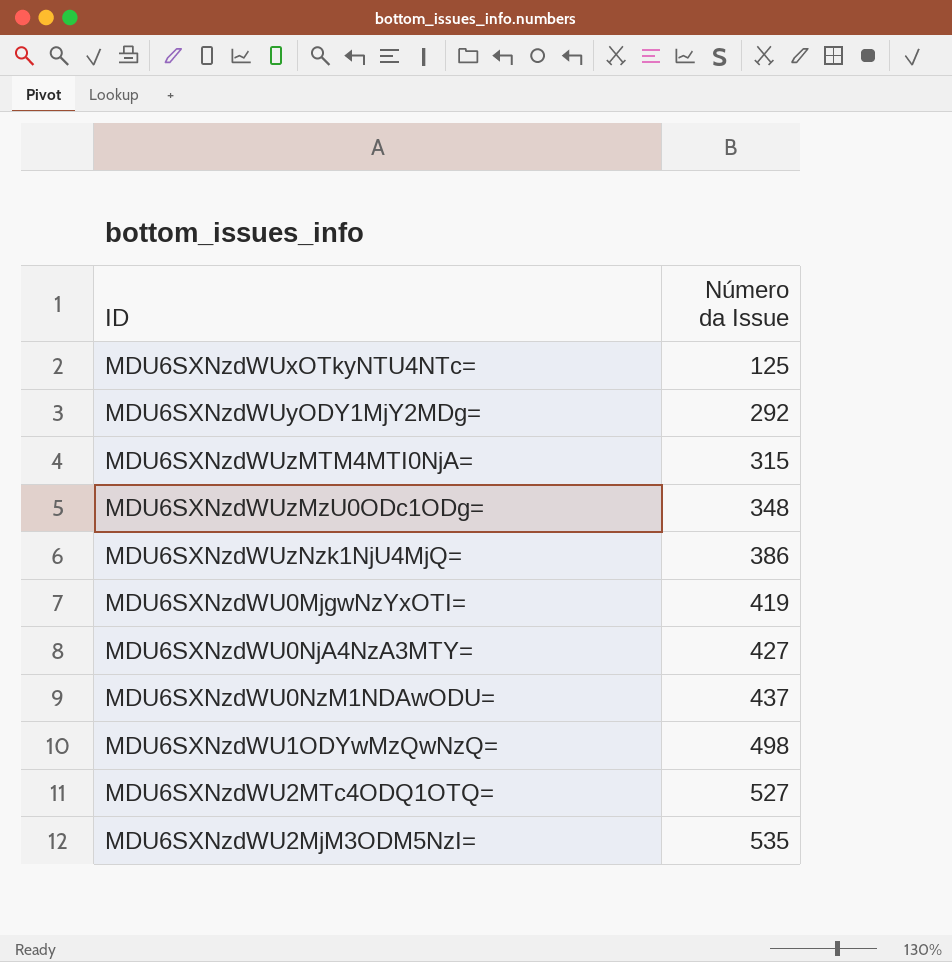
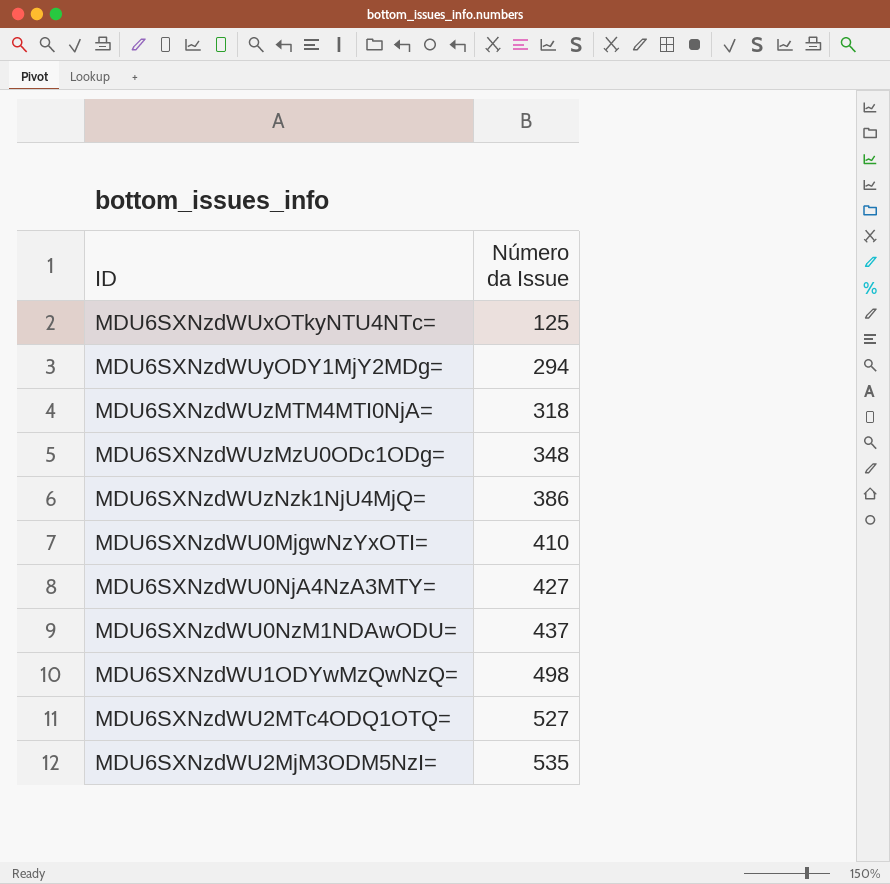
MDU6SXNzdWUyODY1MjY2MDg= | Número da Issue: 292 -> 294
MDU6SXNzdWUzMTM4MTI0NjA= | Número da Issue: 315 -> 318
MDU6SXNzdWU0MjgwNzYxOTI= | Número da Issue: 419 -> 410

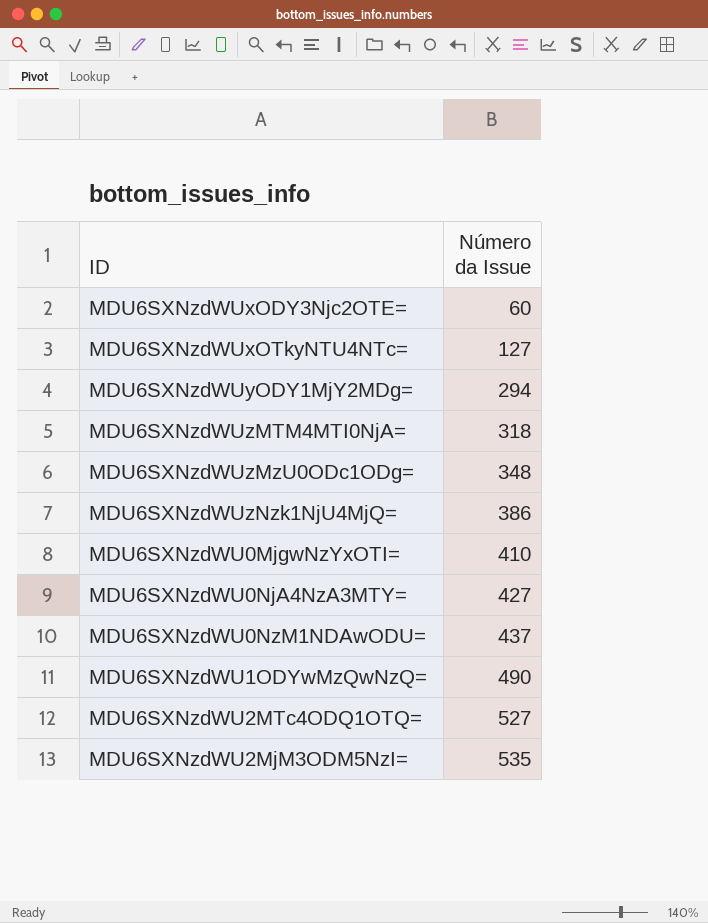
row MDU6SXNzdWUxODY3Njc2OTE=: none -> 60
MDU6SXNzdWUxOTkyNTU4NTc= | Número da Issue: 125 -> 127
MDU6SXNzdWU1ODYwMzQwNzQ= | Número da Issue: 498 -> 490

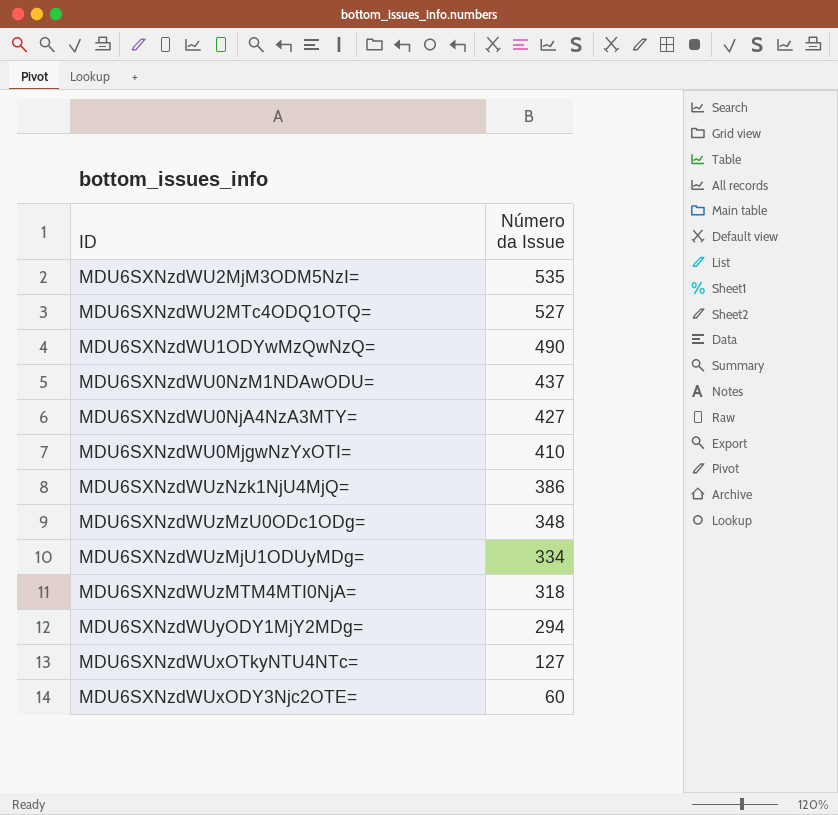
row order: Número da Issue ascending -> Número da Issue descending
row MDU6SXNzdWUzMjU1ODUyMDg=: none -> 334

